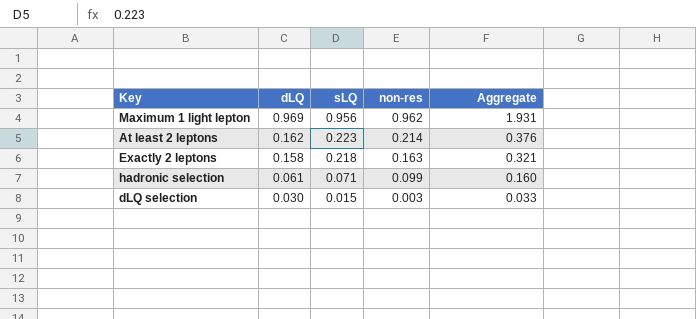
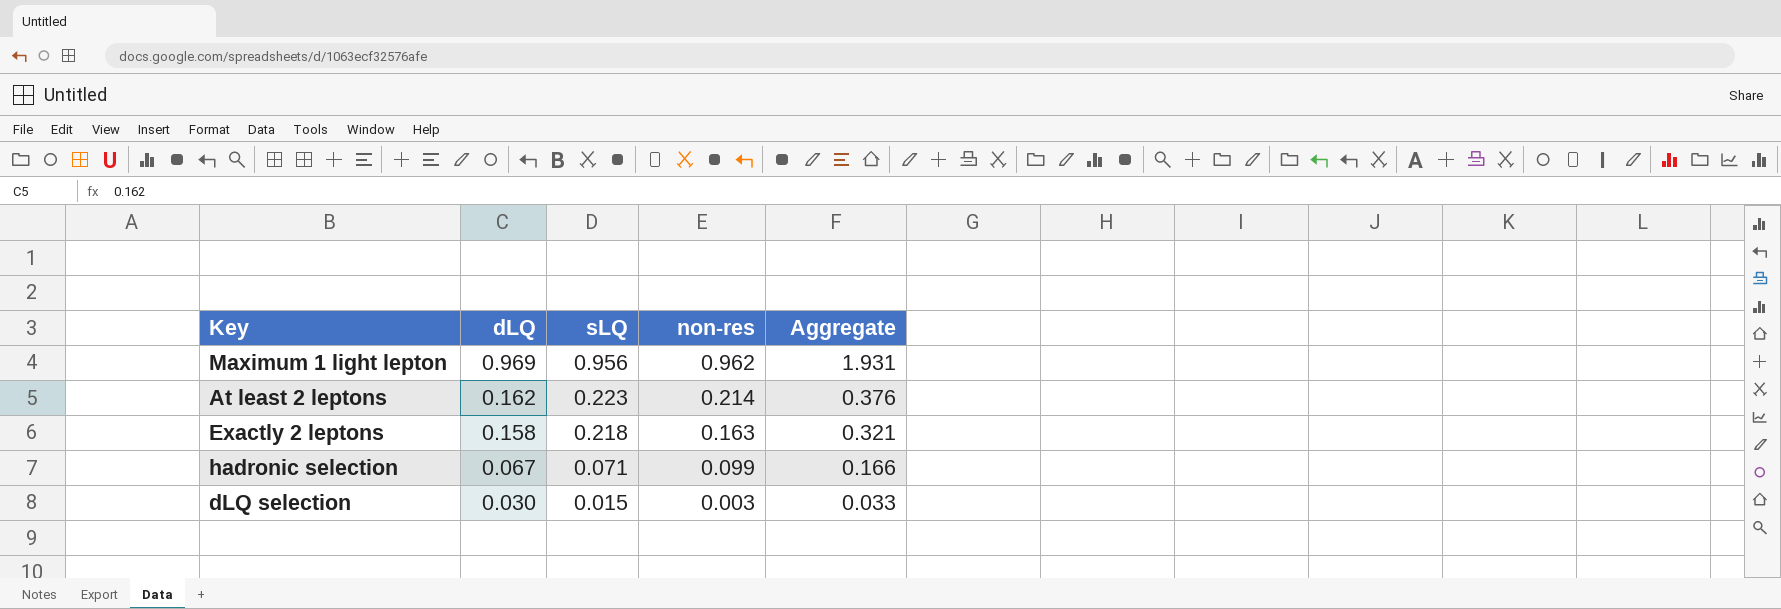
hadronic selection | dLQ: 0.061 -> 0.067
hadronic selection | Aggregate: 0.160 -> 0.166

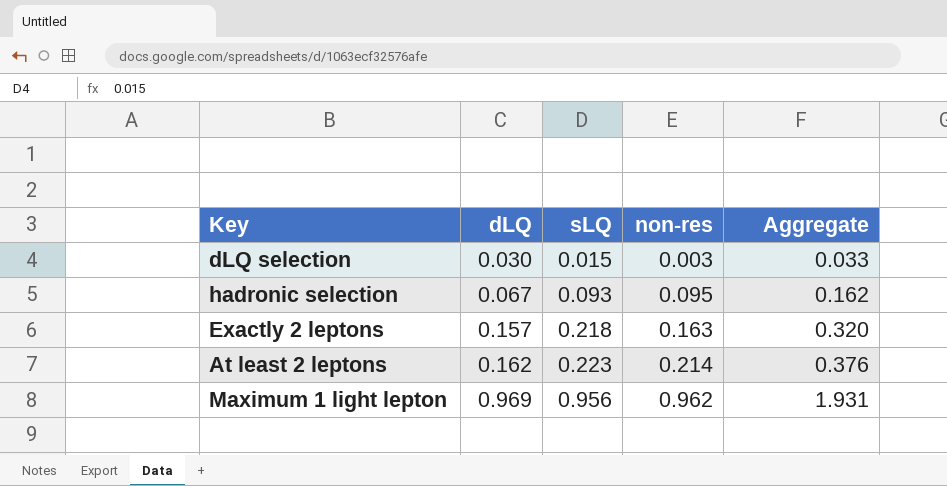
row order: dLQ descending -> dLQ ascending
hadronic selection | sLQ: 0.071 -> 0.093
hadronic selection | non-res: 0.099 -> 0.095
hadronic selection | Aggregate: 0.166 -> 0.162
Exactly 2 leptons | dLQ: 0.158 -> 0.157
Exactly 2 leptons | Aggregate: 0.321 -> 0.320

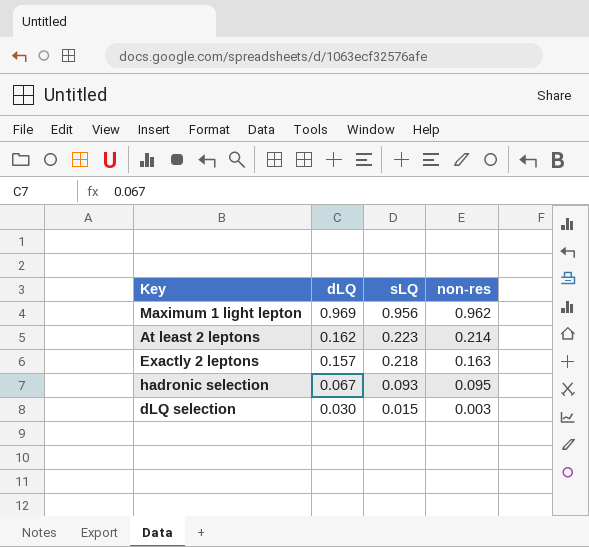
row order: dLQ ascending -> dLQ descending
column Aggregate | formula: [dLQ] + [non-res] -> none

